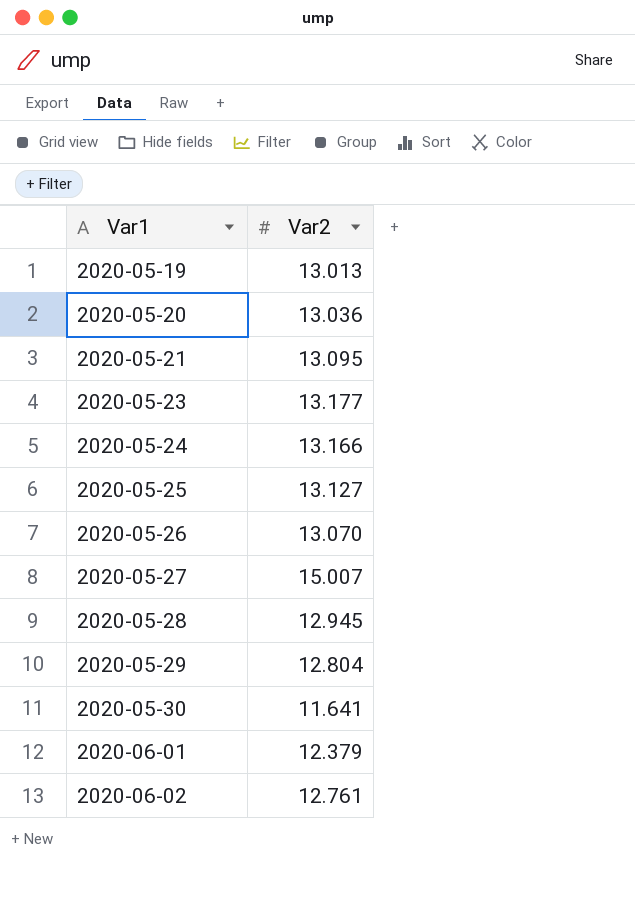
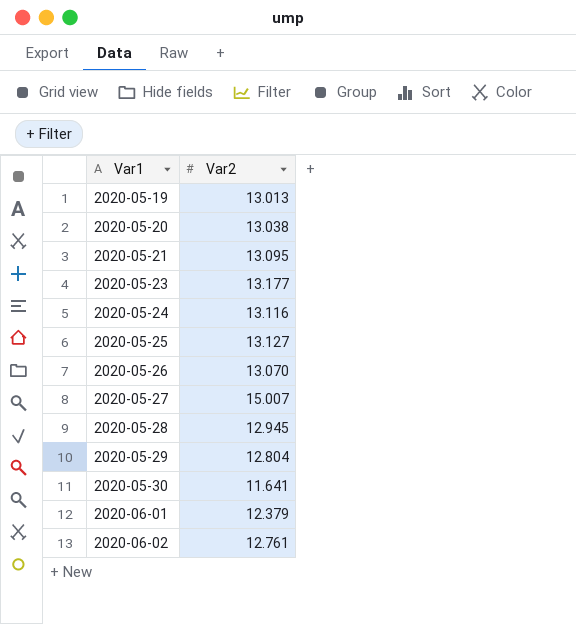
2020-05-20 | Var2: 13.036 -> 13.038
2020-05-24 | Var2: 13.166 -> 13.116

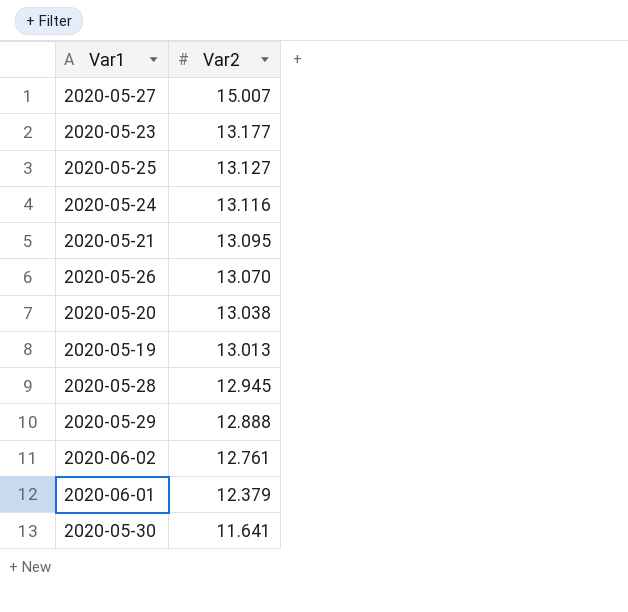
row order: Var1 ascending -> Var2 descending
2020-05-29 | Var2: 12.804 -> 12.888

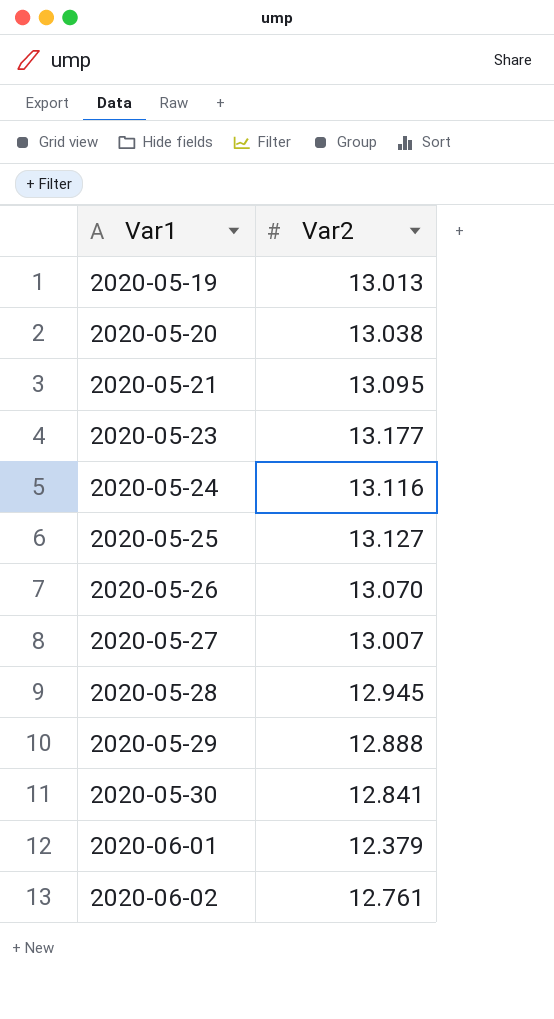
row order: Var2 descending -> Var1 ascending
2020-05-27 | Var2: 15.007 -> 13.007
2020-05-30 | Var2: 11.641 -> 12.841

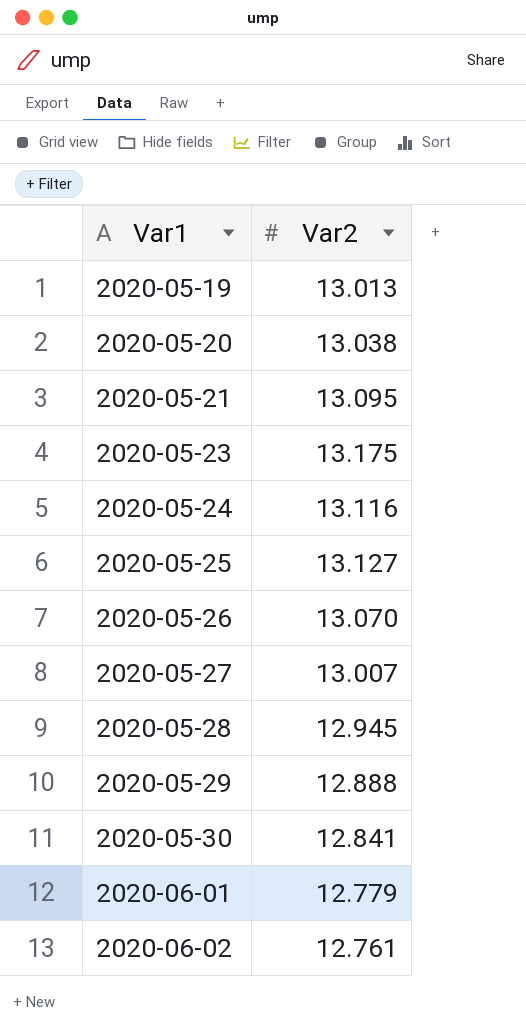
2020-05-23 | Var2: 13.177 -> 13.175
2020-06-01 | Var2: 12.379 -> 12.779

